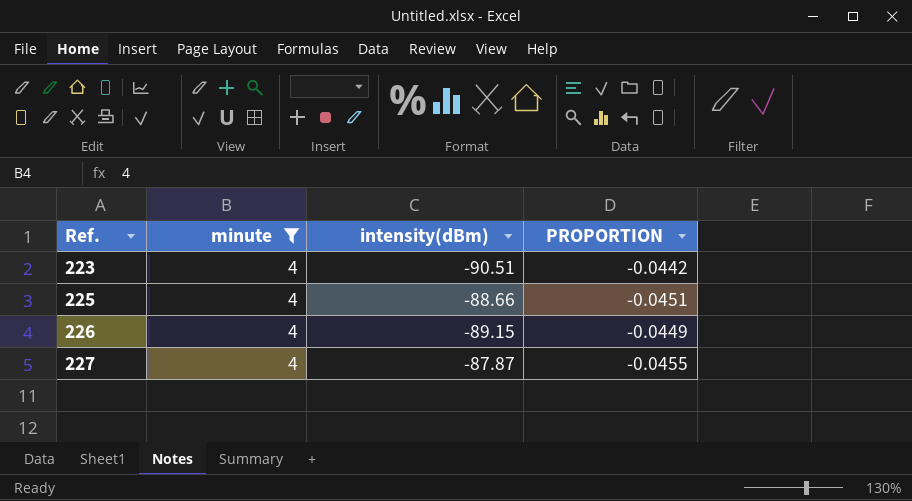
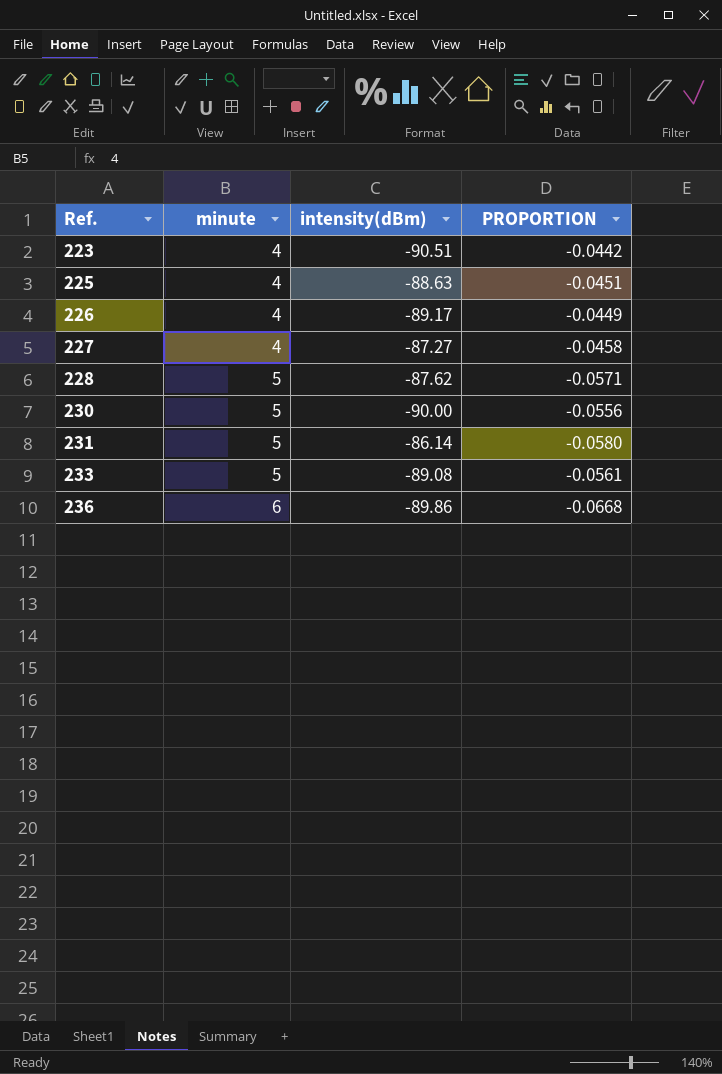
filter: minute = 4 -> none
225 | intensity(dBm): -88.66 -> -88.63
226 | intensity(dBm): -89.15 -> -89.17
227 | intensity(dBm): -87.87 -> -87.27
227 | PROPORTION: -0.0455 -> -0.0458

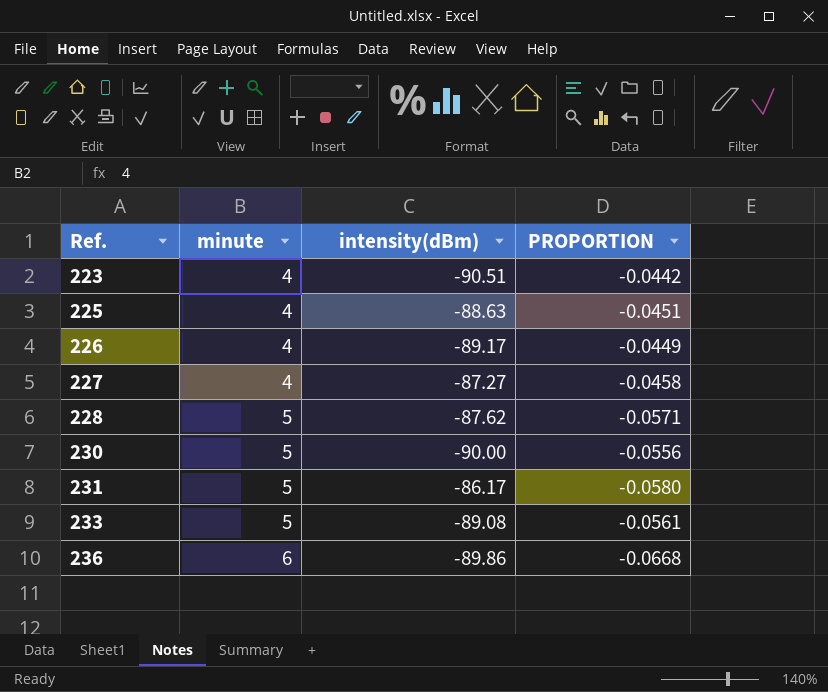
231 | intensity(dBm): -86.14 -> -86.17

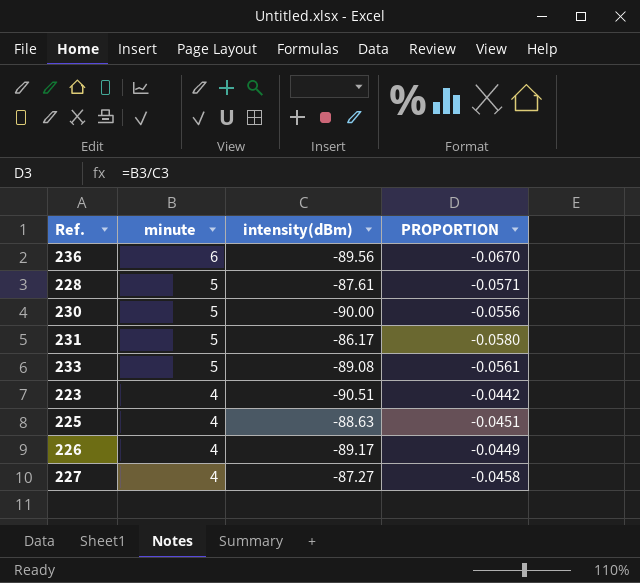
row order: Ref. ascending -> minute descending
236 | intensity(dBm): -89.86 -> -89.56
236 | PROPORTION: -0.0668 -> -0.0670
228 | intensity(dBm): -87.62 -> -87.61

